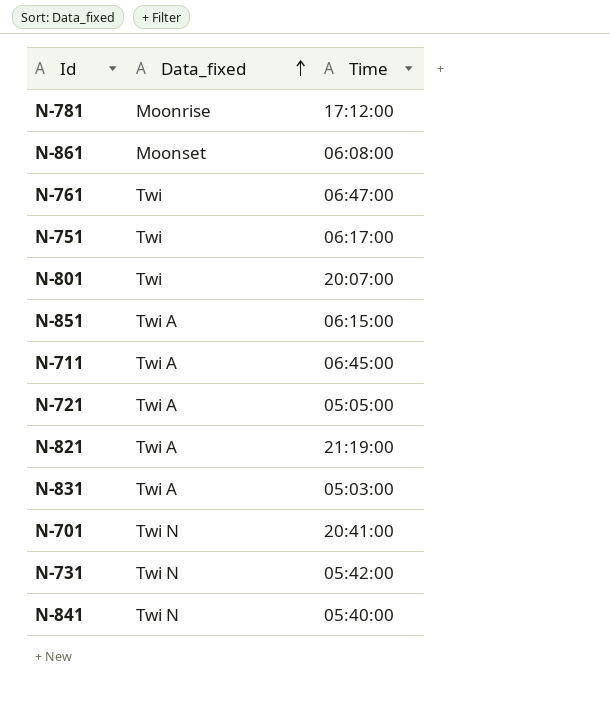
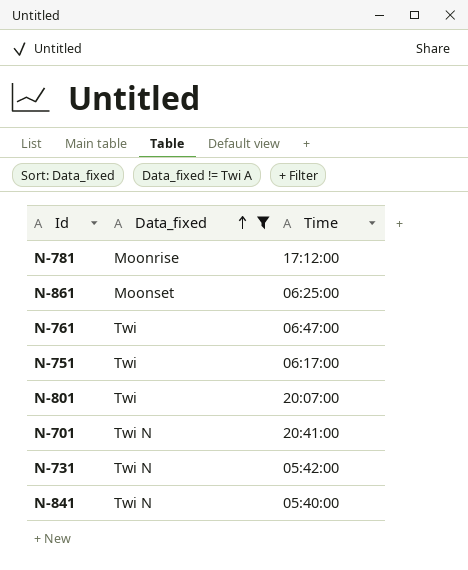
filter: none -> Data_fixed != Twi A
N-861 | Time: 06:08:00 -> 06:25:00

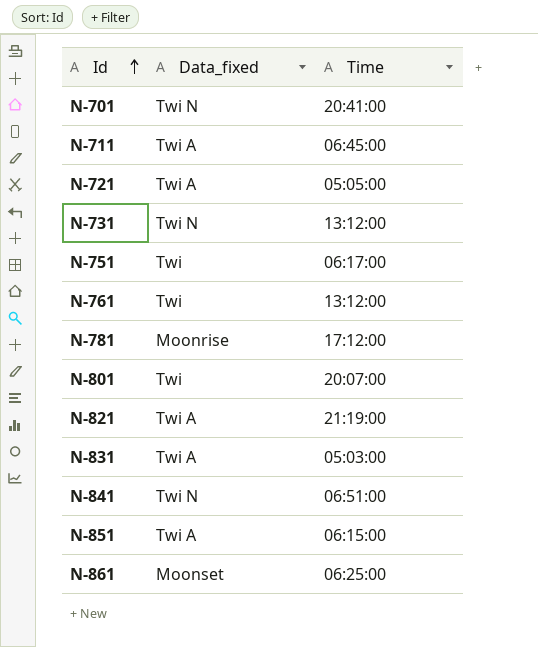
filter: Data_fixed != Twi A -> none
row order: Data_fixed ascending -> Id ascending
N-731 | Time: 05:42:00 -> 13:12:00
N-761 | Time: 06:47:00 -> 13:12:00
N-841 | Time: 05:40:00 -> 06:51:00

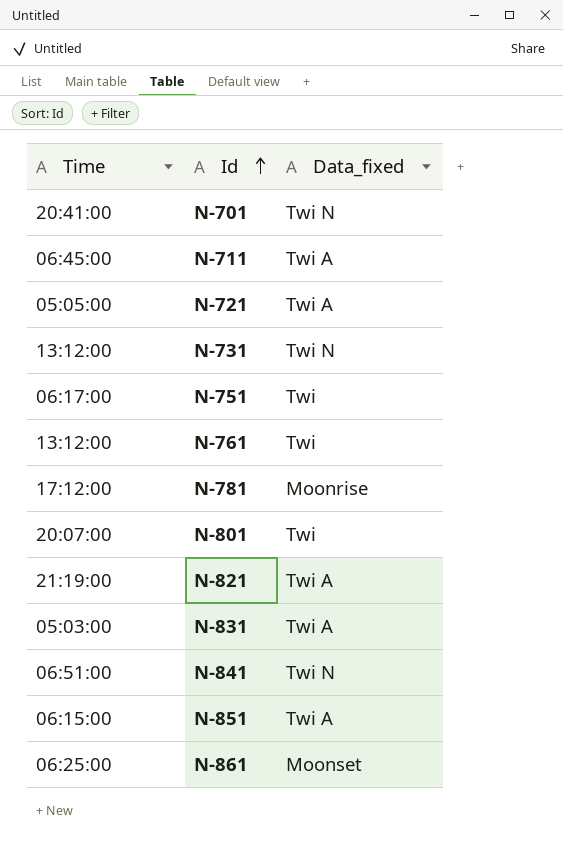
column Time | position: 3 -> 1

